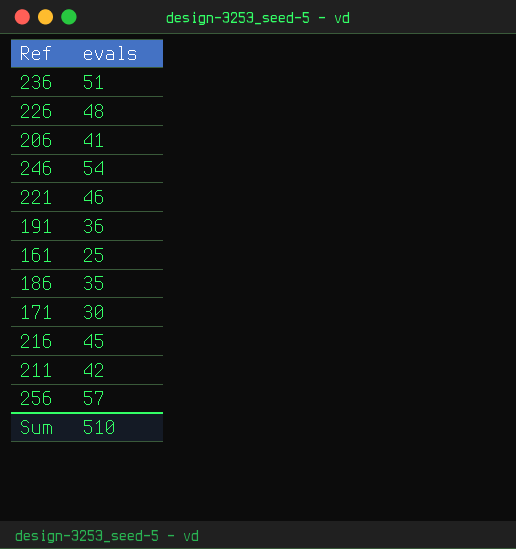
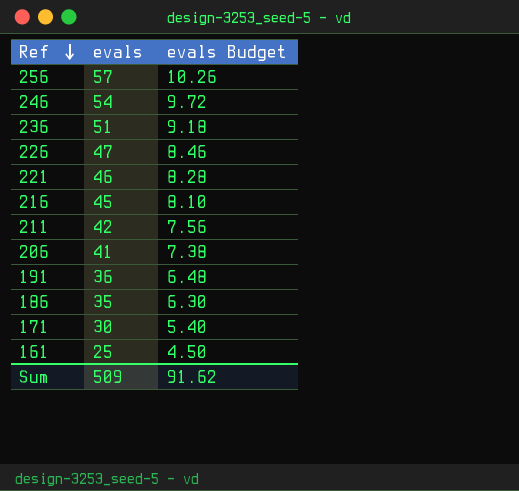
row order: none -> Ref descending
column evals Budget | formula: none -> [evals] * 0.18
226 | evals: 48 -> 47
Sum | evals: 510 -> 509

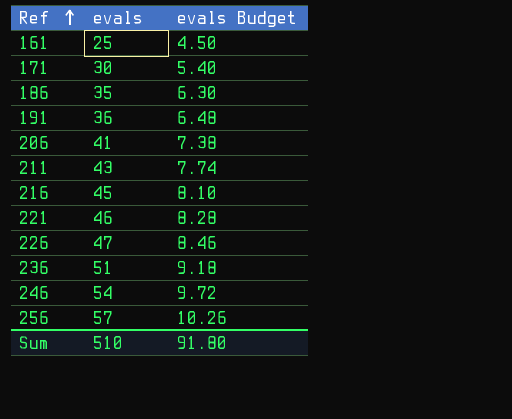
row order: Ref descending -> Ref ascending
211 | evals: 42 -> 43
211 | evals Budget: 7.56 -> 7.74
Sum | evals: 509 -> 510
Sum | evals Budget: 91.62 -> 91.80

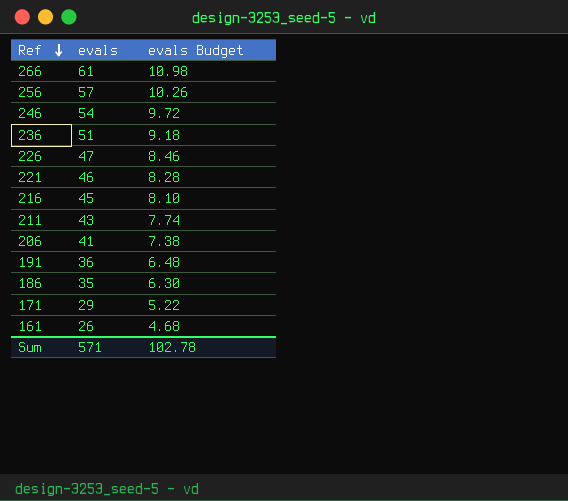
row order: Ref ascending -> Ref descending
row 266: none -> 61 | 10.98
171 | evals: 30 -> 29
171 | evals Budget: 5.40 -> 5.22
161 | evals: 25 -> 26
161 | evals Budget: 4.50 -> 4.68
Sum | evals: 510 -> 571
Sum | evals Budget: 91.80 -> 102.78

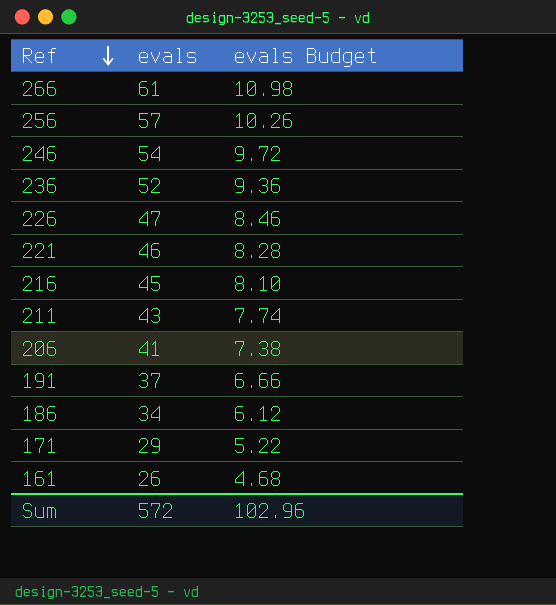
236 | evals: 51 -> 52
236 | evals Budget: 9.18 -> 9.36
191 | evals: 36 -> 37
191 | evals Budget: 6.48 -> 6.66
186 | evals: 35 -> 34
186 | evals Budget: 6.30 -> 6.12
Sum | evals: 571 -> 572
Sum | evals Budget: 102.78 -> 102.96

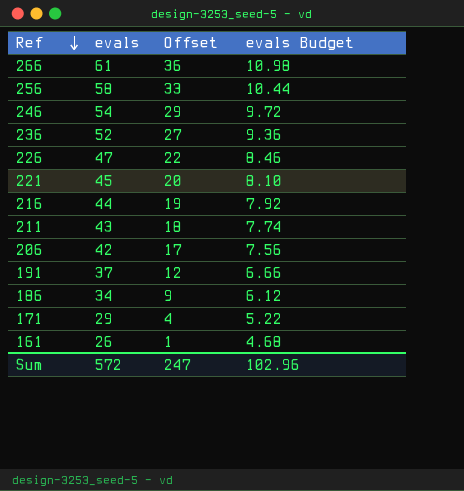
column Offset | formula: none -> [evals] - 25
256 | evals: 57 -> 58
256 | evals Budget: 10.26 -> 10.44
221 | evals: 46 -> 45
221 | evals Budget: 8.28 -> 8.10
216 | evals: 45 -> 44
216 | evals Budget: 8.10 -> 7.92
206 | evals: 41 -> 42
206 | evals Budget: 7.38 -> 7.56

